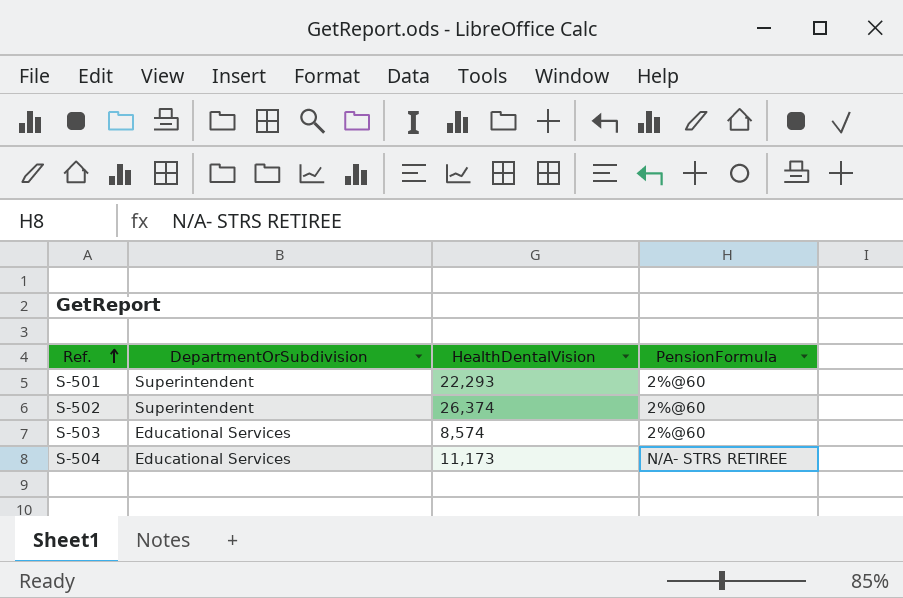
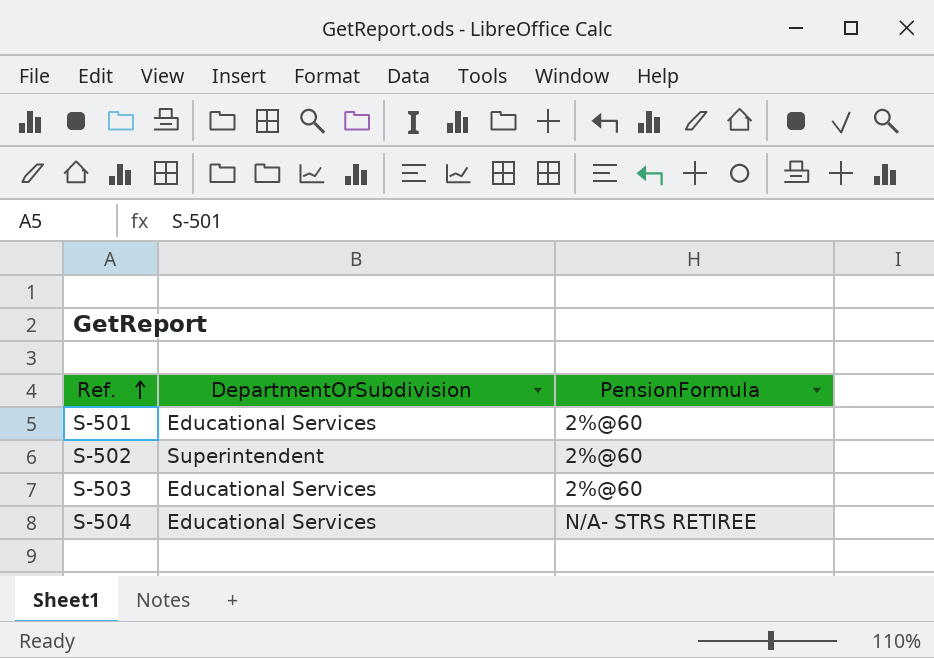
column HealthDentalVision | position: 3 -> none
S-501 | DepartmentOrSubdivision: Superintendent -> Educational Services

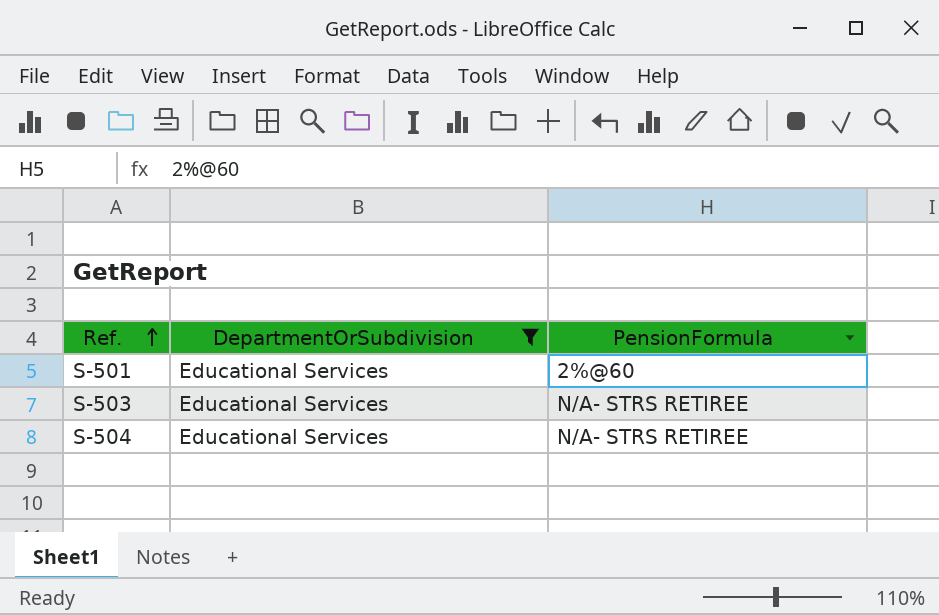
filter: none -> DepartmentOrSubdivision = Educational Services
S-503 | PensionFormula: 2%@60 -> N/A- STRS RETIREE

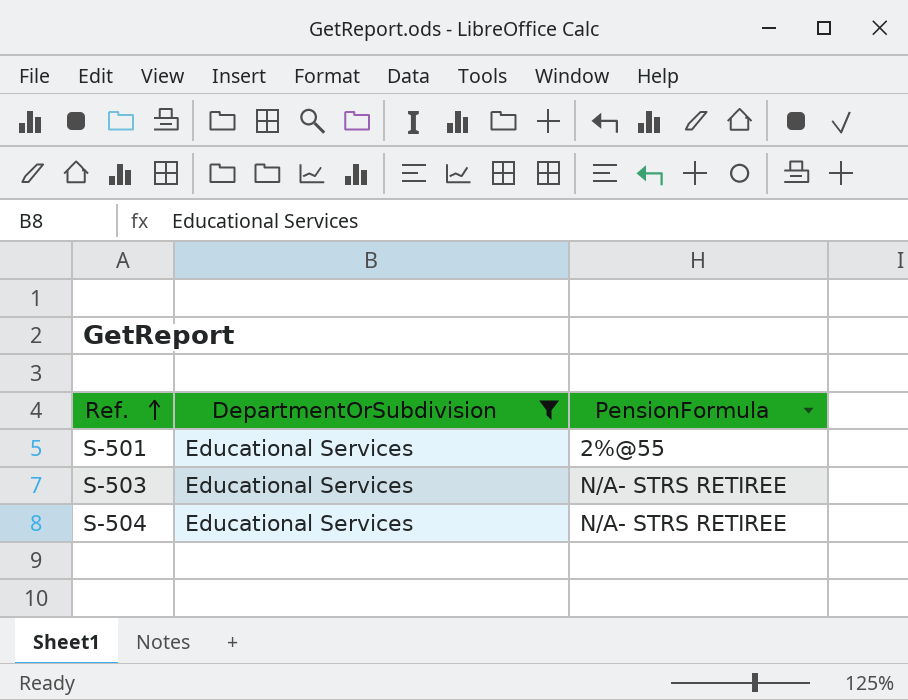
S-501 | PensionFormula: 2%@60 -> 2%@55

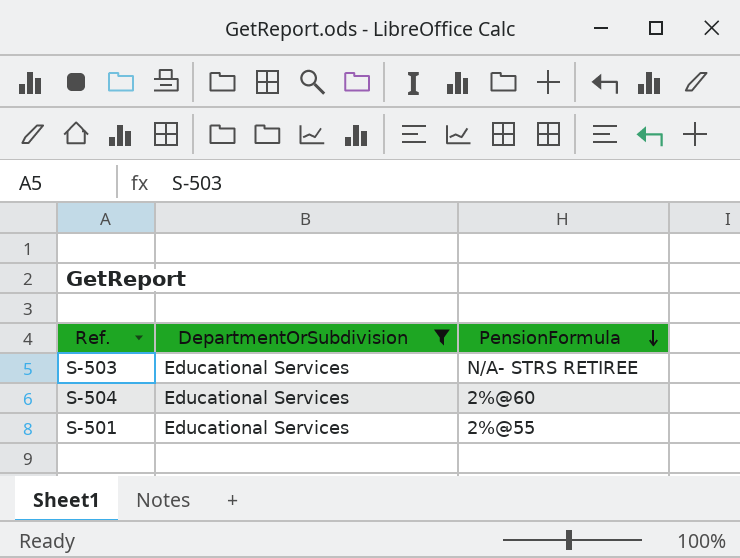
row order: Ref. ascending -> PensionFormula descending
S-504 | PensionFormula: N/A- STRS RETIREE -> 2%@60

